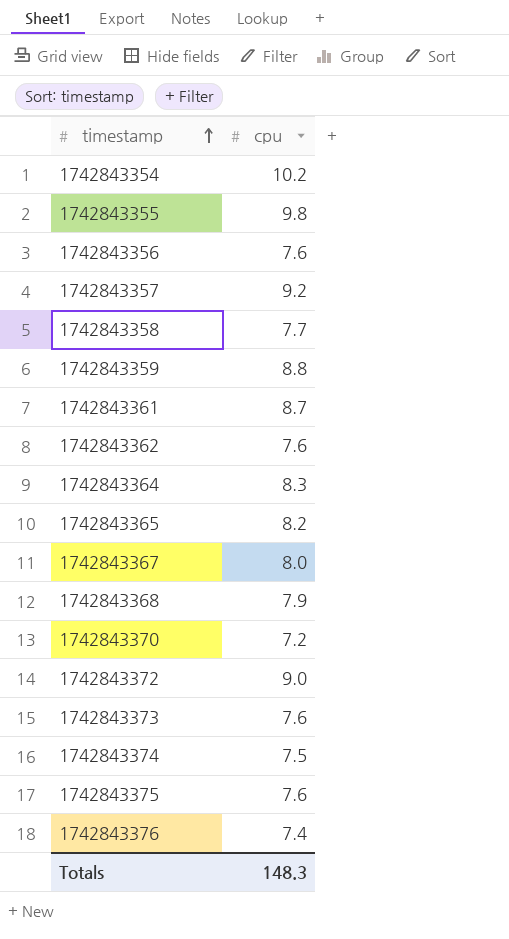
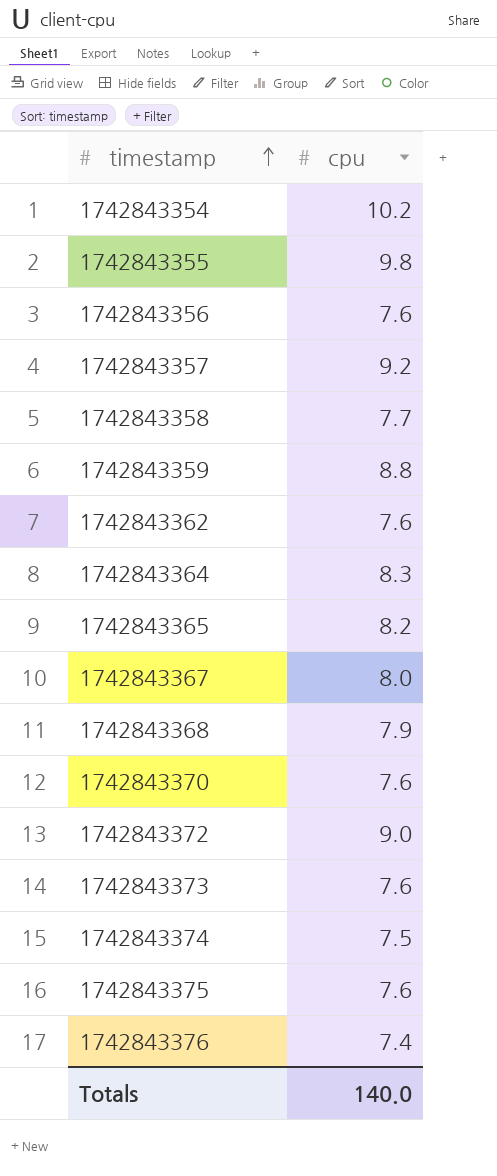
row 1742843361: 8.7 -> none
1742843370 | cpu: 7.2 -> 7.6
Totals | cpu: 148.3 -> 140.0

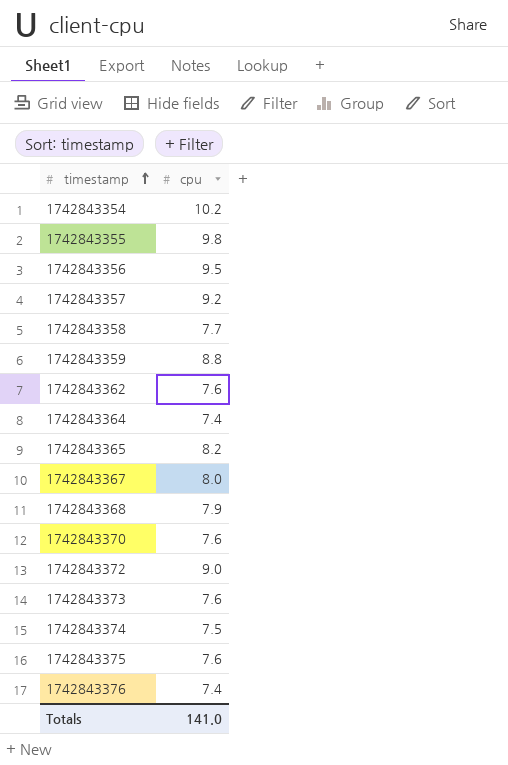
1742843356 | cpu: 7.6 -> 9.5
1742843364 | cpu: 8.3 -> 7.4
Totals | cpu: 140.0 -> 141.0

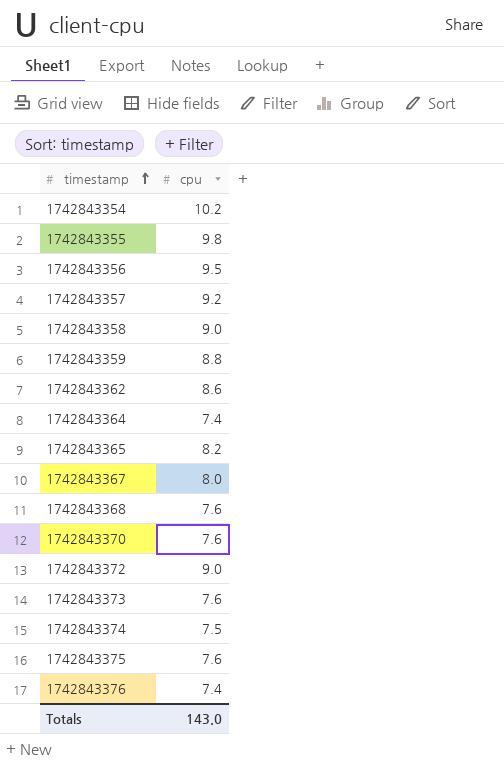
1742843358 | cpu: 7.7 -> 9.0
1742843362 | cpu: 7.6 -> 8.6
1742843368 | cpu: 7.9 -> 7.6
Totals | cpu: 141.0 -> 143.0

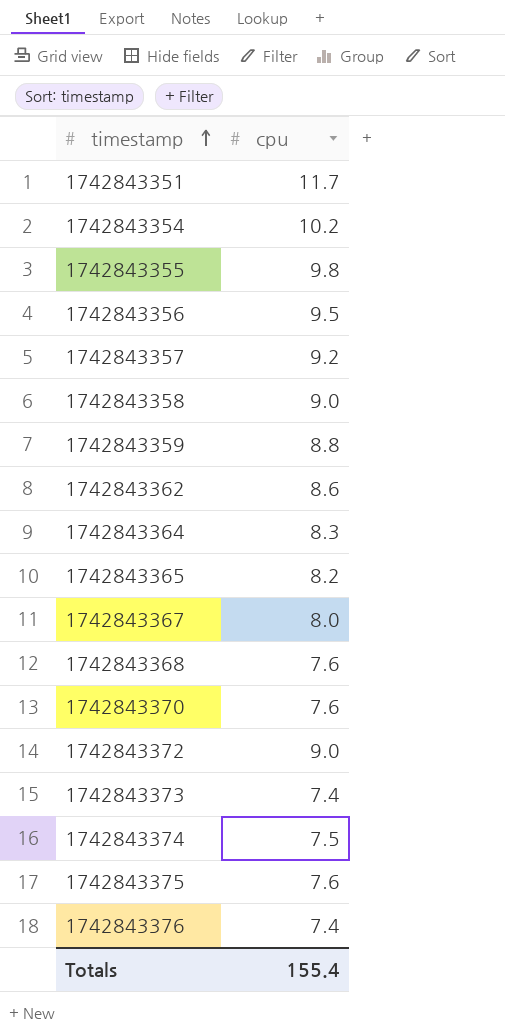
row 1742843351: none -> 11.7
1742843364 | cpu: 7.4 -> 8.3
1742843373 | cpu: 7.6 -> 7.4
Totals | cpu: 143.0 -> 155.4

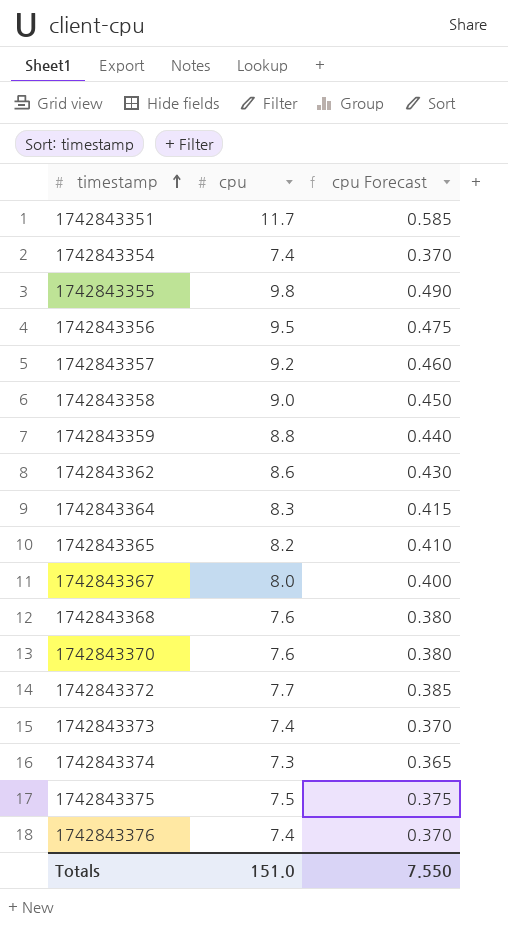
column cpu Forecast | formula: none -> [cpu] * 0.05
1742843354 | cpu: 10.2 -> 7.4
1742843372 | cpu: 9.0 -> 7.7
1742843374 | cpu: 7.5 -> 7.3
1742843375 | cpu: 7.6 -> 7.5
Totals | cpu: 155.4 -> 151.0

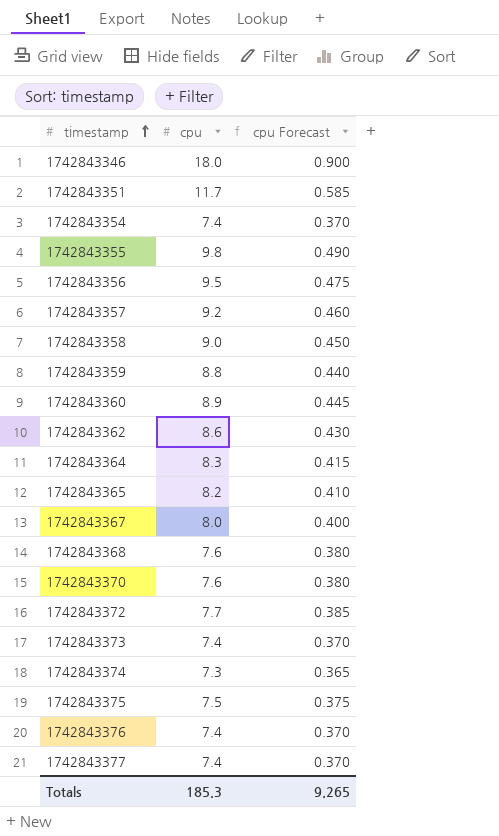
row 1742843346: none -> 18.0 | 0.900
row 1742843360: none -> 8.9 | 0.445
row 1742843377: none -> 7.4 | 0.370
Totals | cpu: 151.0 -> 185.3
Totals | cpu Forecast: 7.550 -> 9.265

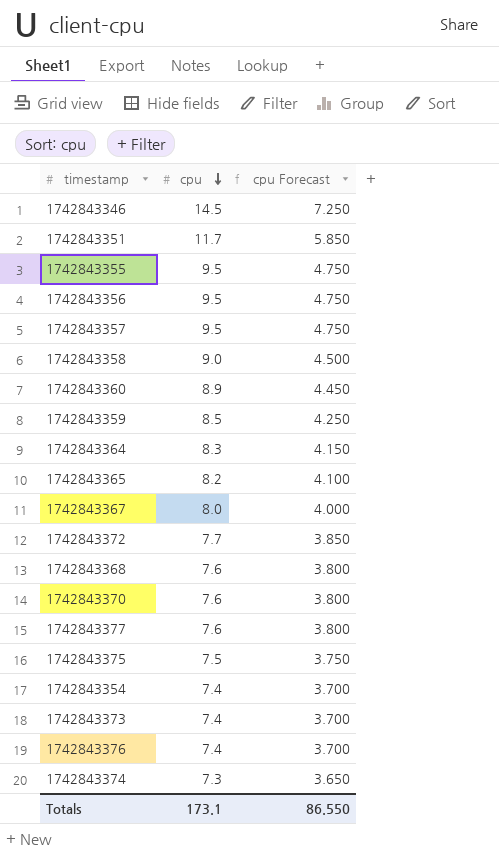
row order: timestamp ascending -> cpu descending
column cpu Forecast | formula: [cpu] * 0.05 -> [cpu] * 0.5
row 1742843362: 8.6 | 0.430 -> none
1742843346 | cpu: 18.0 -> 14.5
1742843355 | cpu: 9.8 -> 9.5
1742843357 | cpu: 9.2 -> 9.5
1742843359 | cpu: 8.8 -> 8.5
1742843377 | cpu: 7.4 -> 7.6
Totals | cpu: 185.3 -> 173.1
Totals | cpu Forecast: 9.265 -> 86.550

